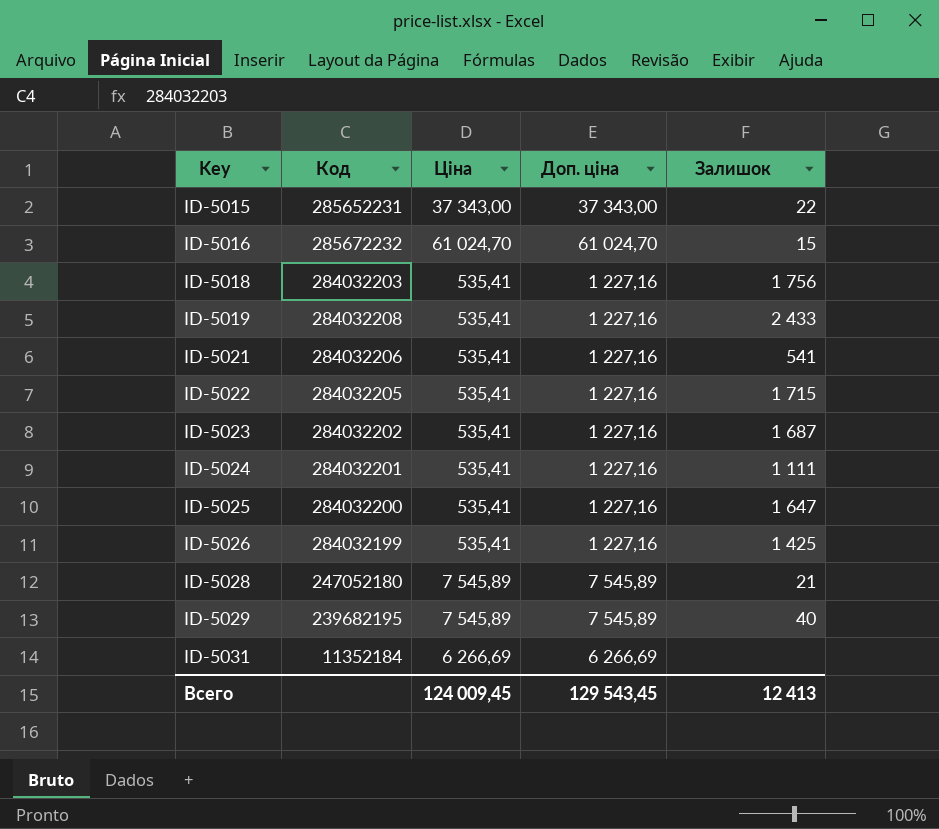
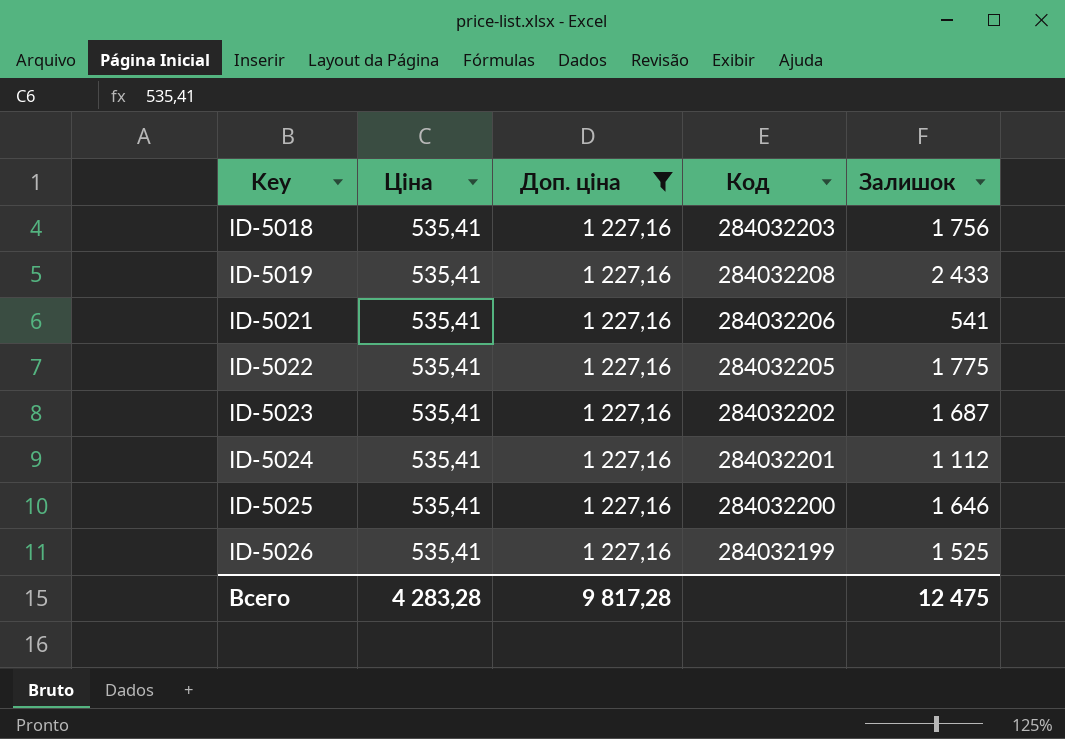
filter: none -> Доп. ціна = 1 227,16
column Код | position: 2 -> 4
ID-5022 | Залишок: 1 715 -> 1 775
ID-5024 | Залишок: 1 111 -> 1 112
ID-5025 | Залишок: 1 647 -> 1 646
ID-5026 | Залишок: 1 425 -> 1 525
Всего | Ціна: 124 009,45 -> 4 283,28
Всего | Доп. ціна: 129 543,45 -> 9 817,28
Всего | Залишок: 12 413 -> 12 475

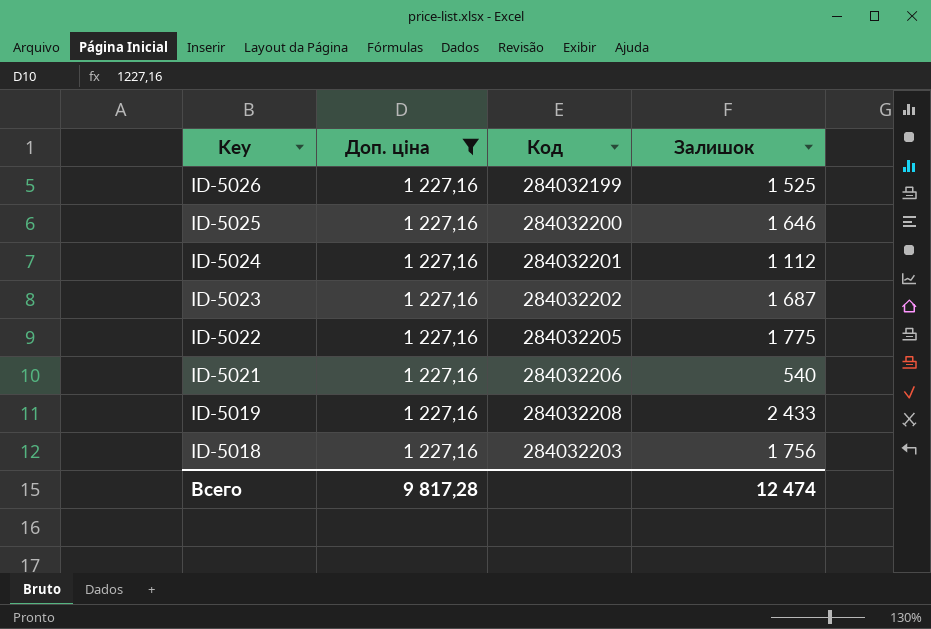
row order: Key ascending -> Key descending
column Ціна | position: 2 -> none
ID-5021 | Залишок: 541 -> 540
Всего | Залишок: 12 475 -> 12 474

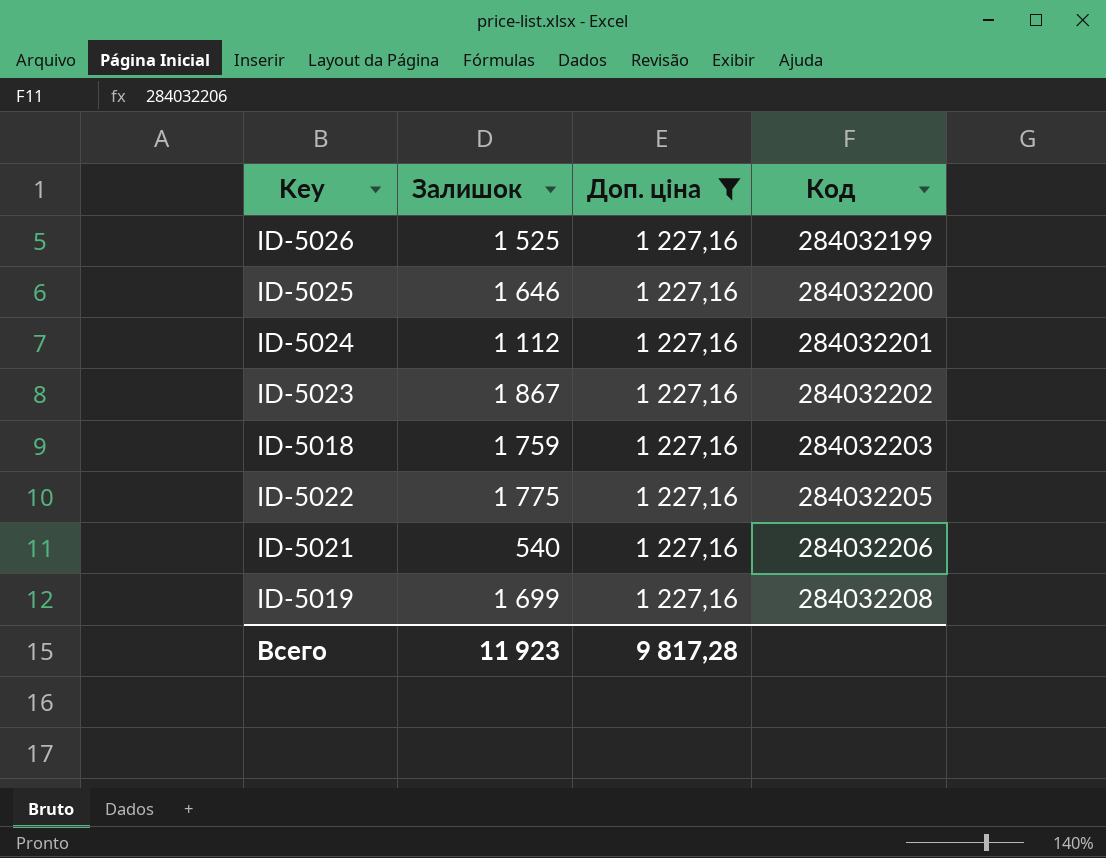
row order: Key descending -> Код ascending
column Залишок | position: 4 -> 2
ID-5023 | Залишок: 1 687 -> 1 867
ID-5018 | Залишок: 1 756 -> 1 759
ID-5019 | Залишок: 2 433 -> 1 699
Всего | Залишок: 12 474 -> 11 923

